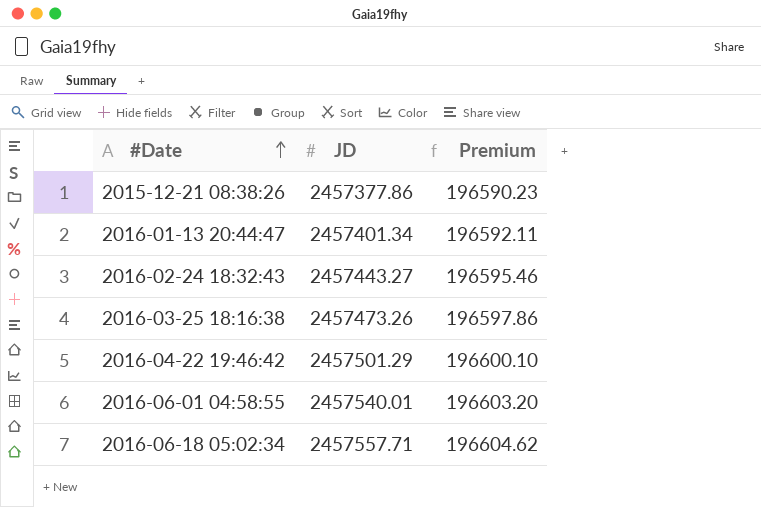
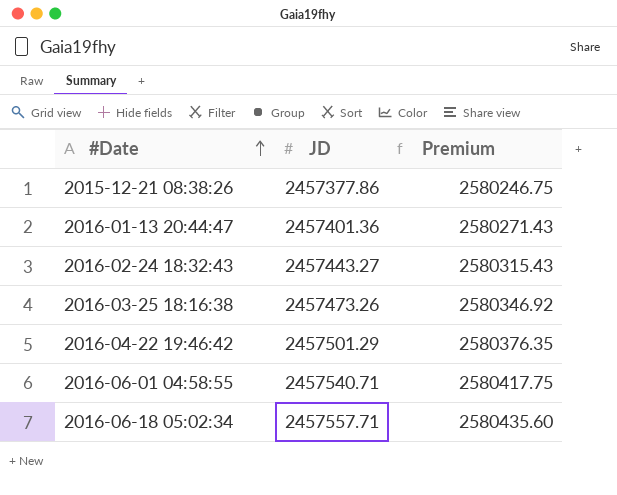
column Premium | formula: [JD] * 0.08 -> [JD] * 1.05
2016-01-13 20:44:47 | JD: 2457401.34 -> 2457401.36
2016-06-01 04:58:55 | JD: 2457540.01 -> 2457540.71

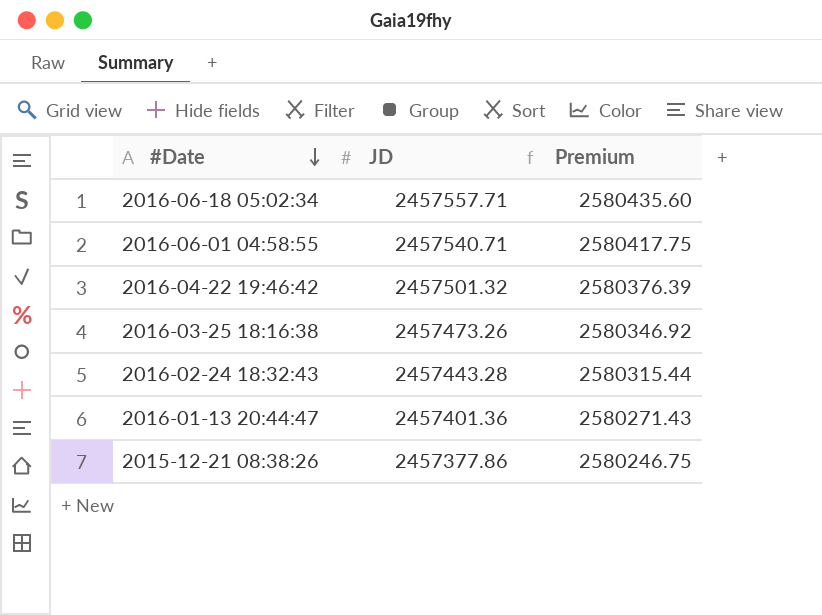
row order: #Date ascending -> #Date descending
2016-04-22 19:46:42 | JD: 2457501.29 -> 2457501.32
2016-04-22 19:46:42 | Premium: 2580376.35 -> 2580376.39
2016-02-24 18:32:43 | JD: 2457443.27 -> 2457443.28
2016-02-24 18:32:43 | Premium: 2580315.43 -> 2580315.44

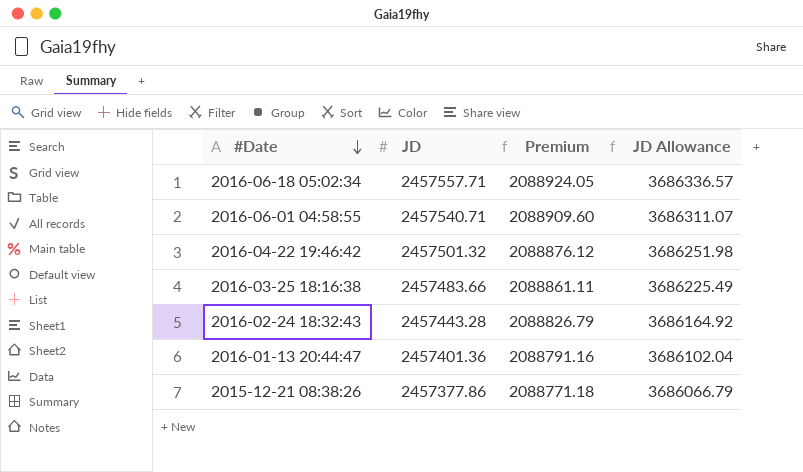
column Premium | formula: [JD] * 1.05 -> [JD] * 0.85
column JD Allowance | formula: none -> [JD] * 1.5
2016-03-25 18:16:38 | JD: 2457473.26 -> 2457483.66

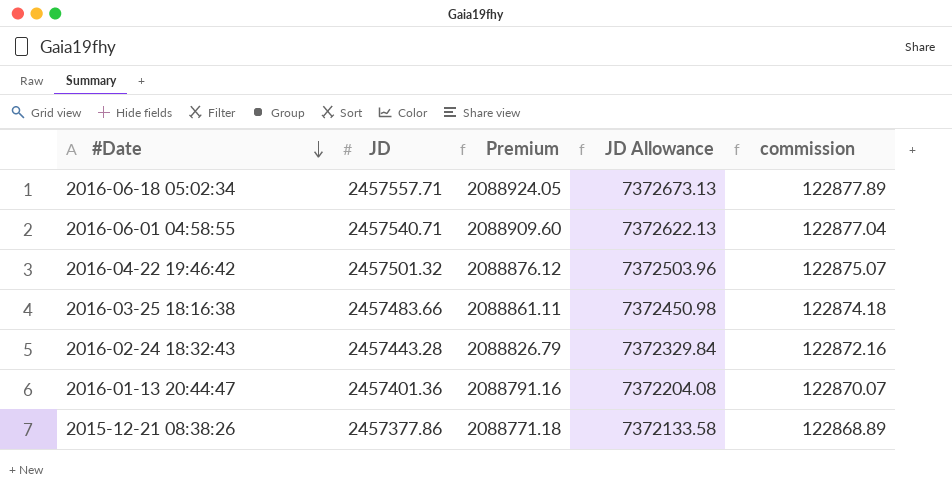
column JD Allowance | formula: [JD] * 1.5 -> [JD] * 3
column commission | formula: none -> [JD] * 0.05

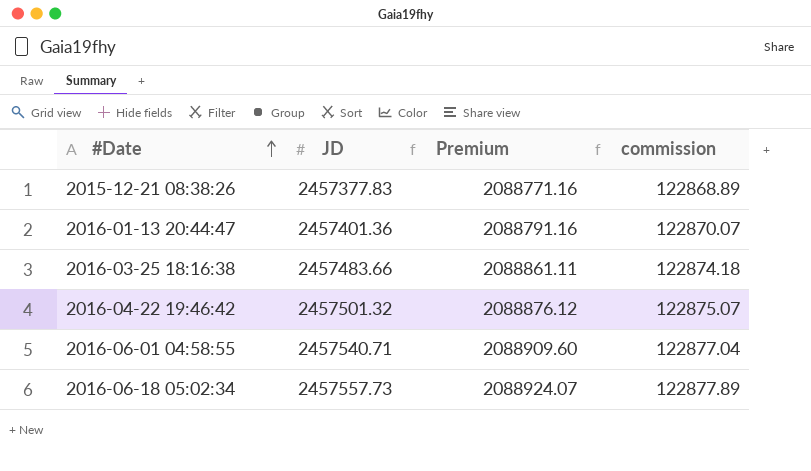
row order: #Date descending -> #Date ascending
column JD Allowance | formula: [JD] * 3 -> none
row 2016-02-24 18:32:43: 2457443.28 | 2088826.79 | 7372329.84 | 122872.16 -> none
2015-12-21 08:38:26 | JD: 2457377.86 -> 2457377.83
2015-12-21 08:38:26 | Premium: 2088771.18 -> 2088771.16
2016-06-18 05:02:34 | JD: 2457557.71 -> 2457557.73
2016-06-18 05:02:34 | Premium: 2088924.05 -> 2088924.07

